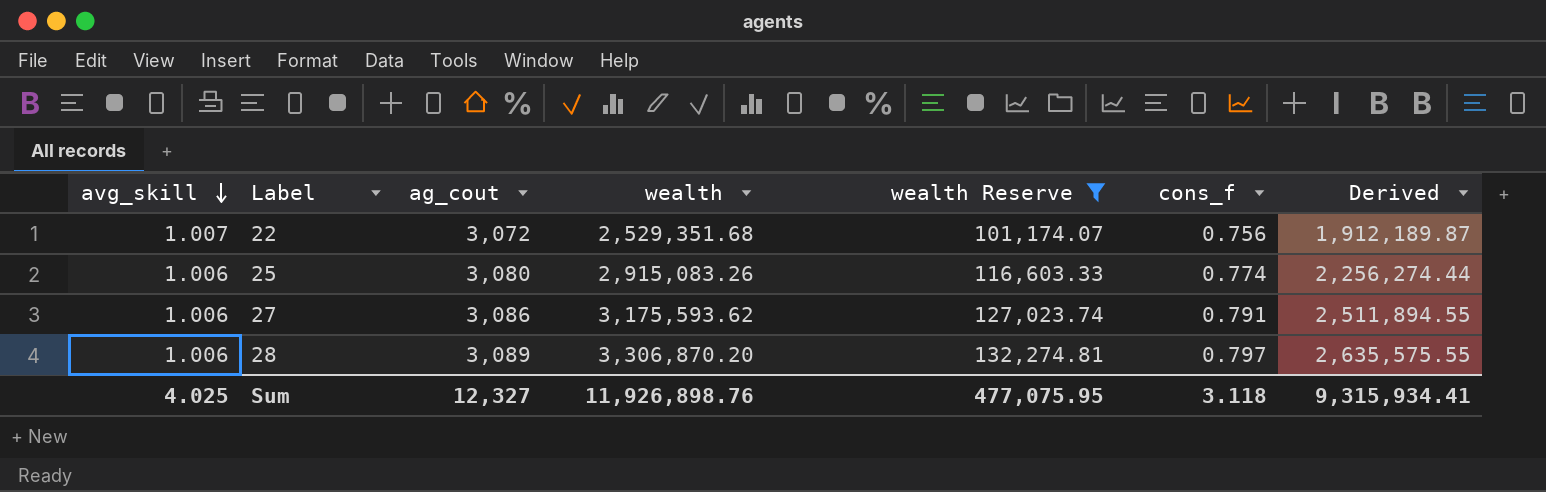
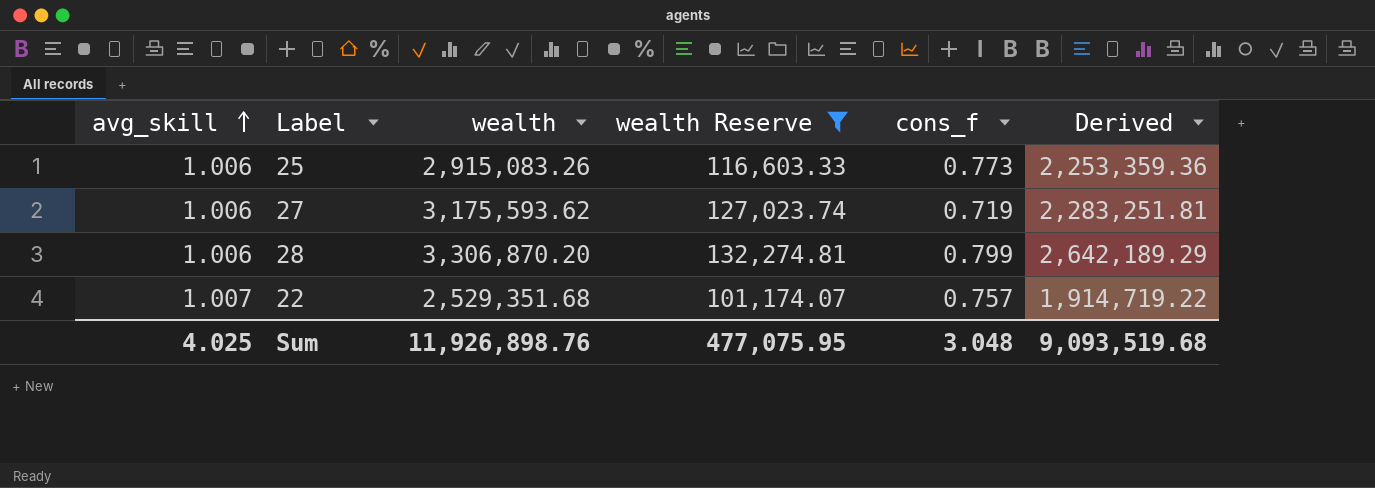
row order: avg_skill descending -> avg_skill ascending
column ag_cout | position: 3 -> none
25 | cons_f: 0.774 -> 0.773
25 | Derived: 2,256,274.44 -> 2,253,359.36
27 | cons_f: 0.791 -> 0.719
27 | Derived: 2,511,894.55 -> 2,283,251.81
28 | cons_f: 0.797 -> 0.799
28 | Derived: 2,635,575.55 -> 2,642,189.29
22 | cons_f: 0.756 -> 0.757
22 | Derived: 1,912,189.87 -> 1,914,719.22
Sum | cons_f: 3.118 -> 3.048
Sum | Derived: 9,315,934.41 -> 9,093,519.68

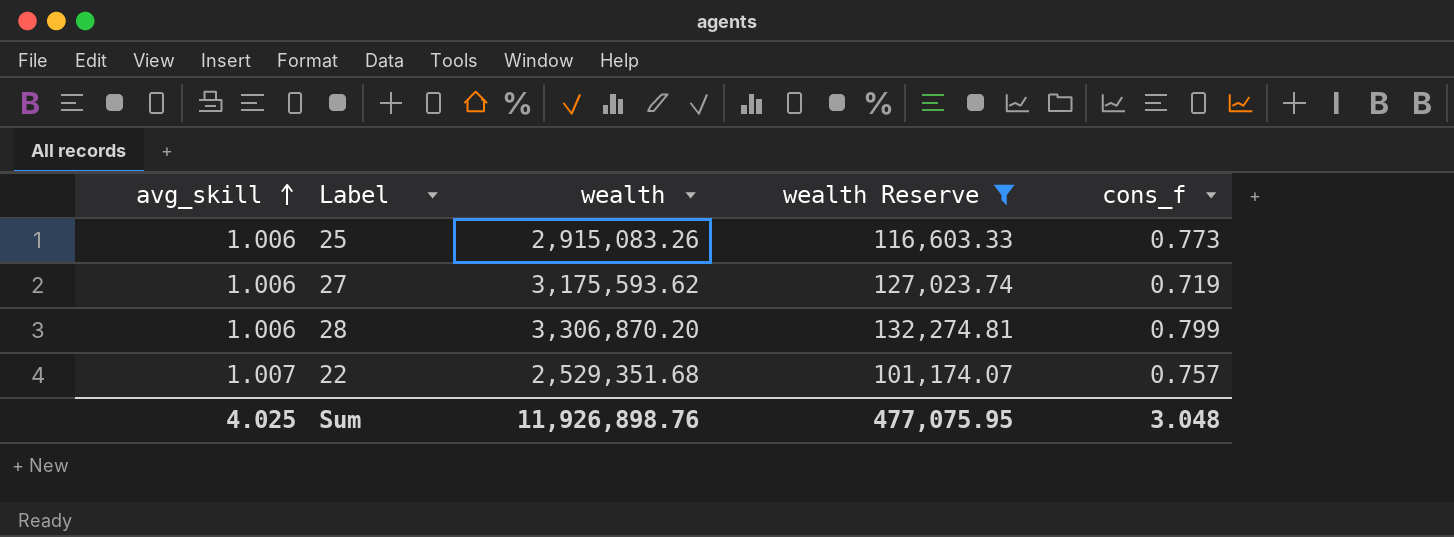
column Derived | formula: [wealth] * [cons_f] -> none

